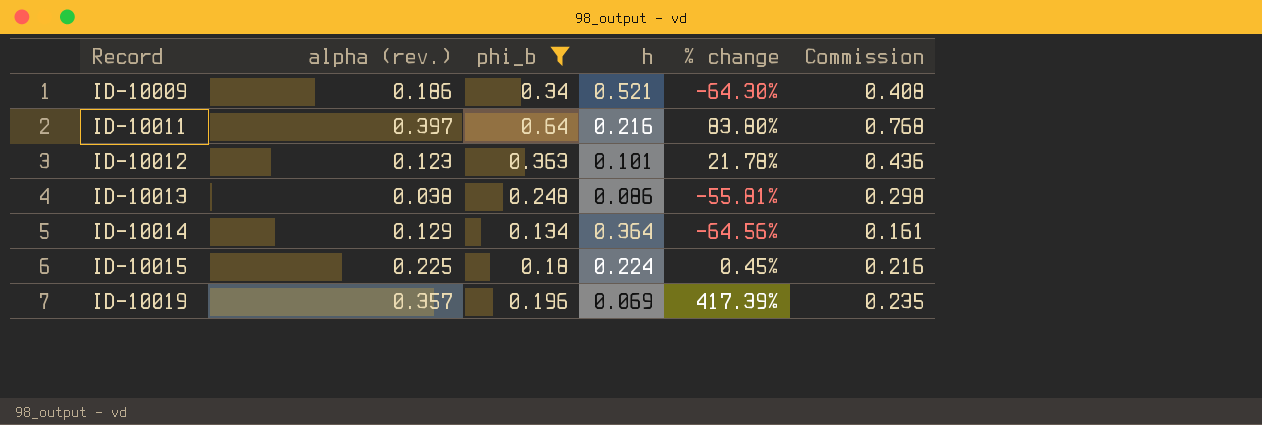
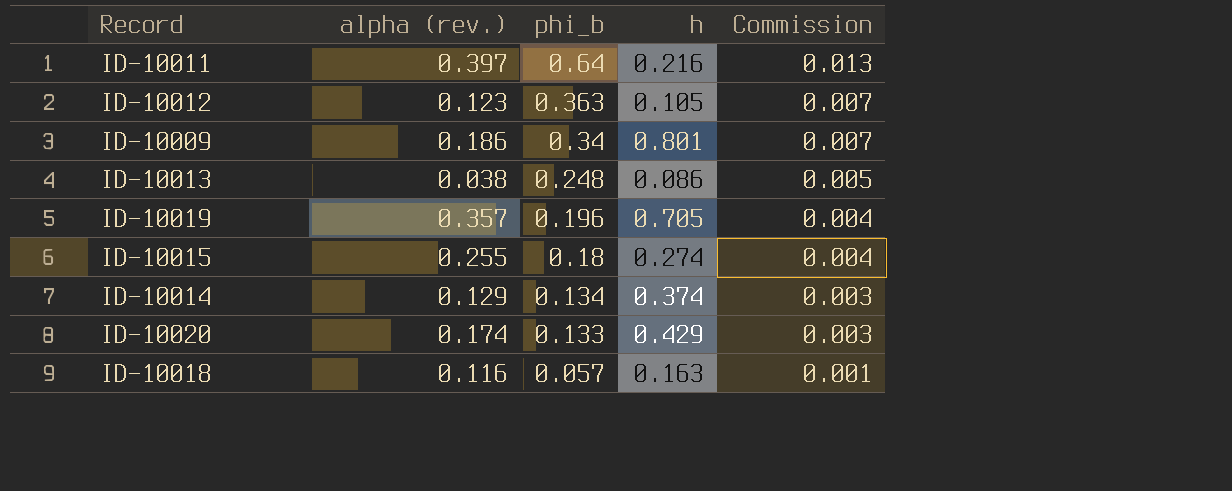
filter: phi_b >= 0.134 -> none
row order: Record ascending -> phi_b descending
column % change | formula: ([alpha (rev.)] - [h]) / [h] -> none
column Commission | formula: [phi_b] * 1.2 -> [phi_b] * 0.02
ID-10012 | h: 0.101 -> 0.105
ID-10009 | h: 0.521 -> 0.801
ID-10019 | h: 0.069 -> 0.705
ID-10015 | alpha (rev.): 0.225 -> 0.255
ID-10015 | h: 0.224 -> 0.274
ID-10014 | h: 0.364 -> 0.374

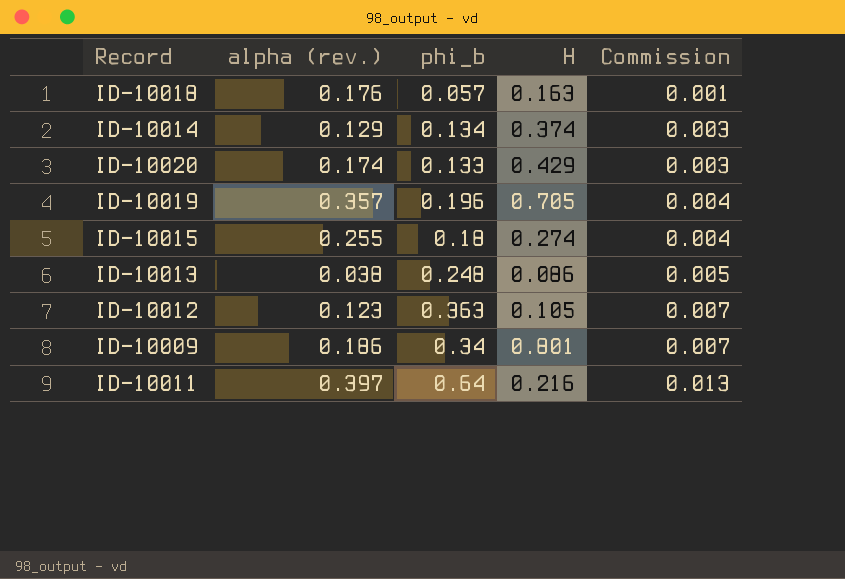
row order: phi_b descending -> Commission ascending
column name: h -> H
ID-10018 | alpha (rev.): 0.116 -> 0.176

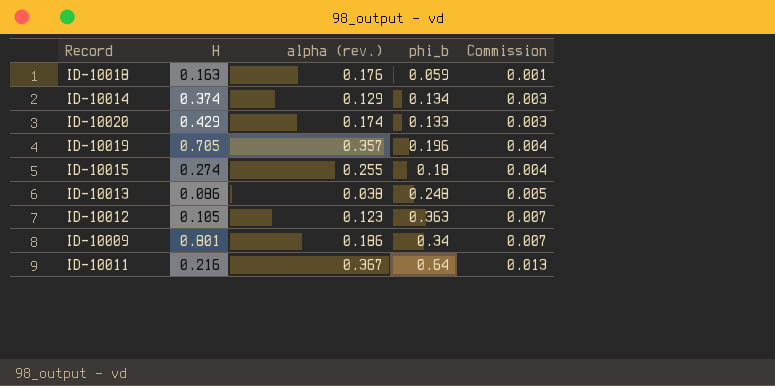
column H | position: 4 -> 2
ID-10018 | phi_b: 0.057 -> 0.059
ID-10011 | alpha (rev.): 0.397 -> 0.367

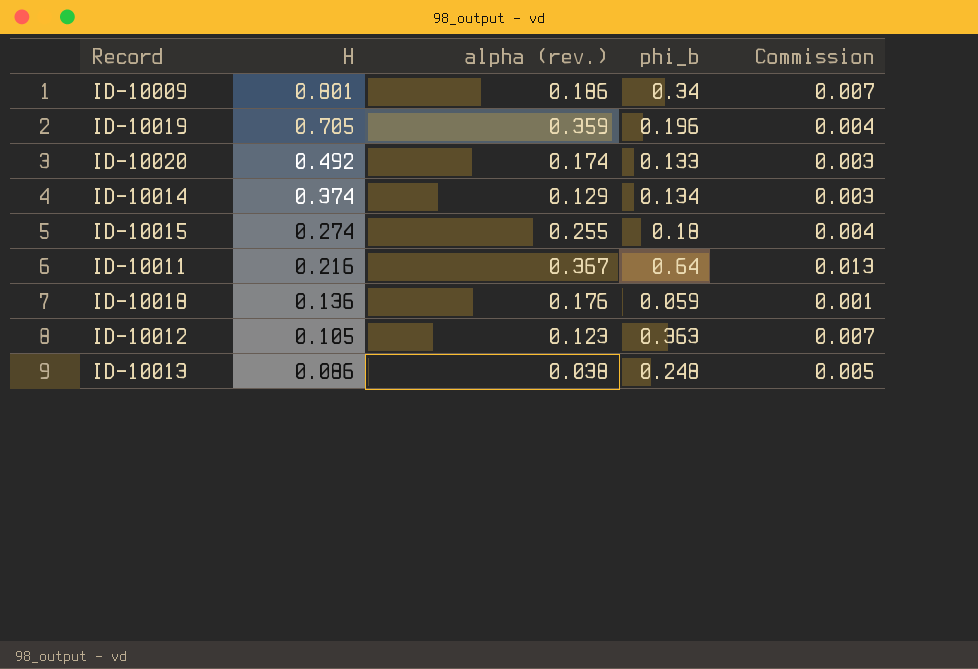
row order: Commission ascending -> H descending
ID-10019 | alpha (rev.): 0.357 -> 0.359
ID-10020 | H: 0.429 -> 0.492
ID-10018 | H: 0.163 -> 0.136

